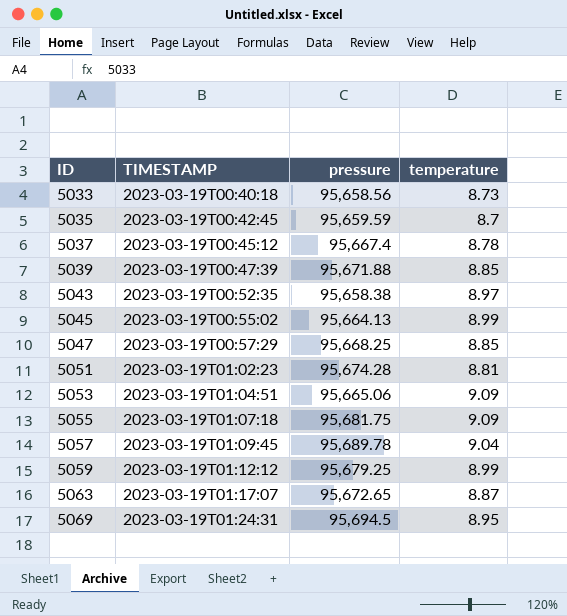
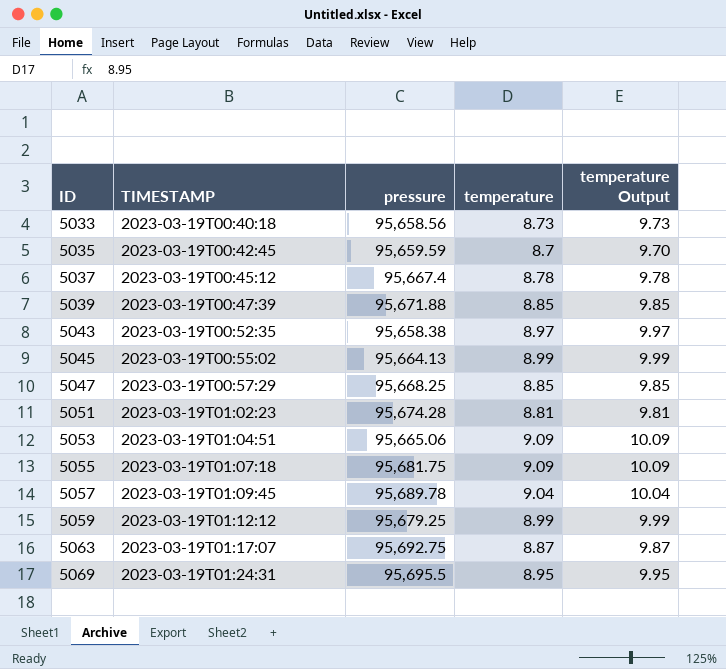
column temperature Output | formula: none -> [temperature] + 1
5063 | pressure: 95,672.65 -> 95,692.75
5069 | pressure: 95,694.5 -> 95,695.5

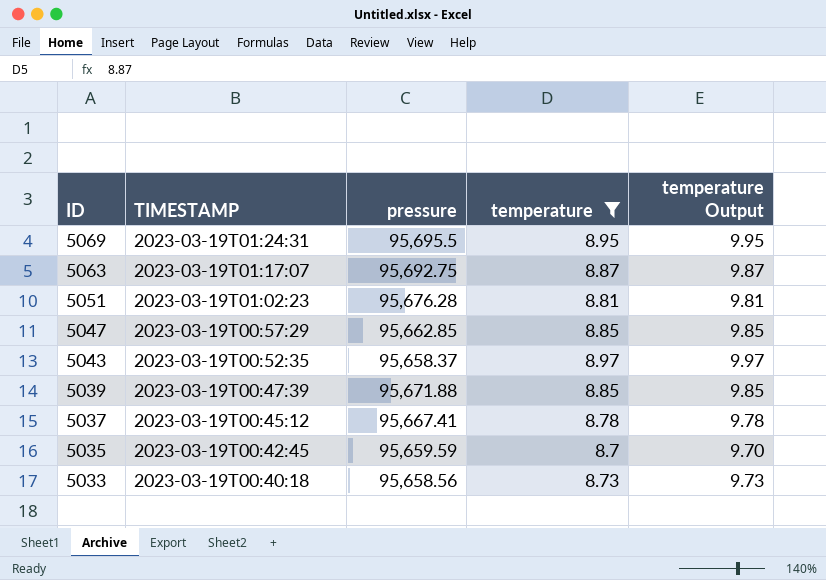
filter: none -> temperature <= 8.97
row order: ID ascending -> ID descending
5051 | pressure: 95,674.28 -> 95,676.28
5047 | pressure: 95,668.25 -> 95,662.85
5043 | pressure: 95,658.38 -> 95,658.37
5037 | pressure: 95,667.4 -> 95,667.41

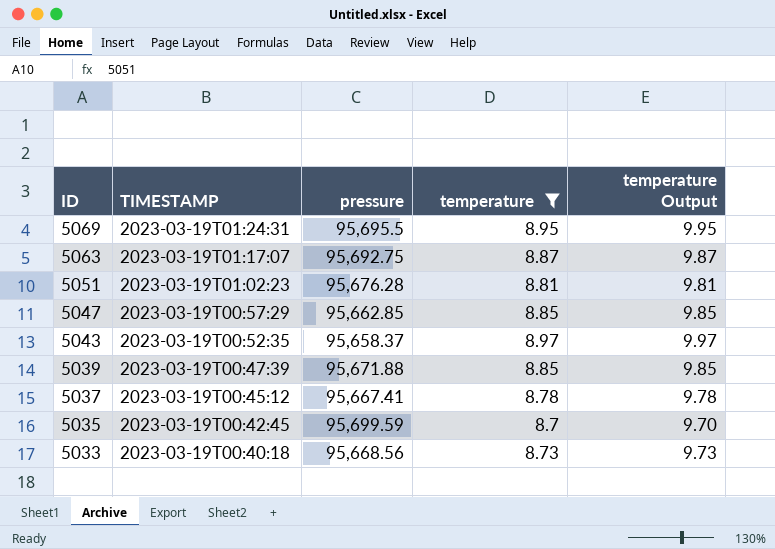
5035 | pressure: 95,659.59 -> 95,699.59
5033 | pressure: 95,658.56 -> 95,668.56

